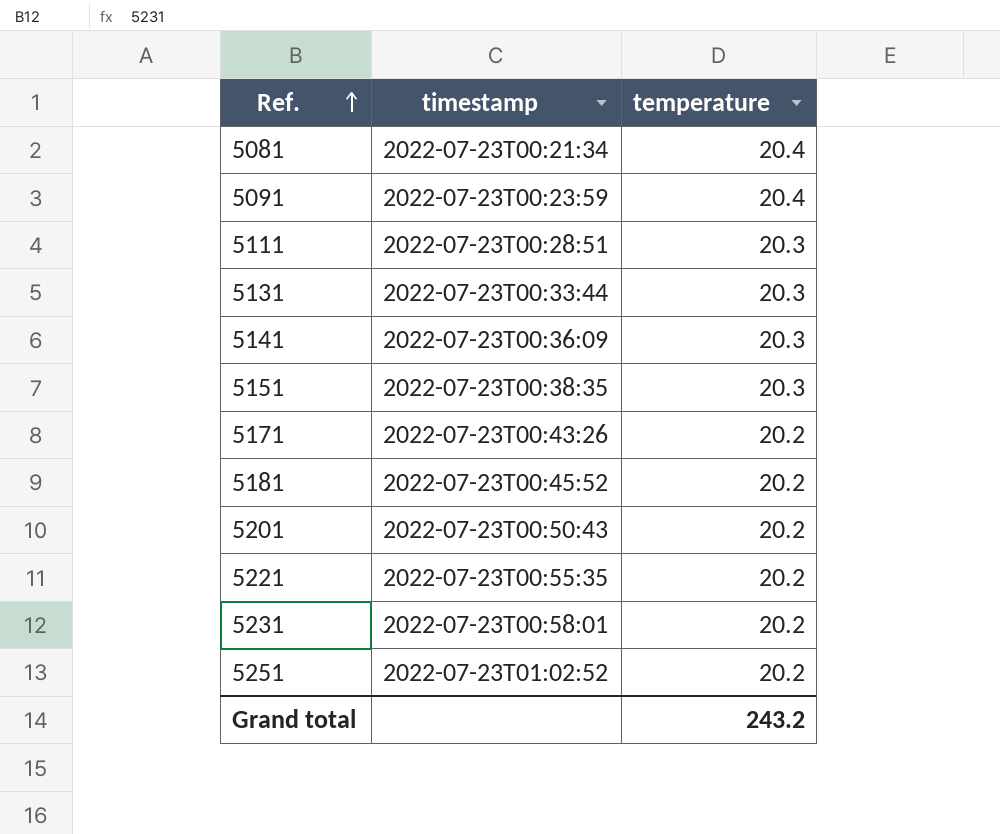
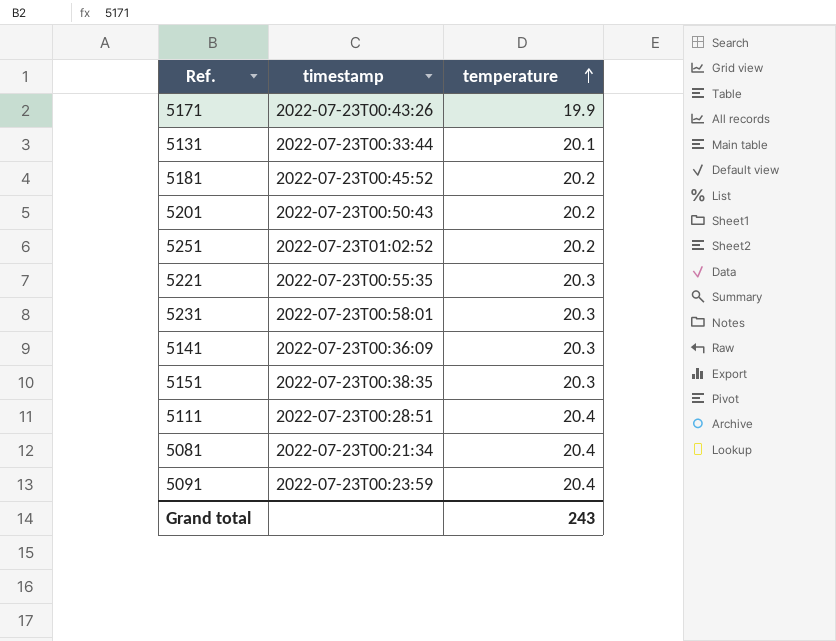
row order: Ref. ascending -> temperature ascending
5171 | temperature: 20.2 -> 19.9
5131 | temperature: 20.3 -> 20.1
5221 | temperature: 20.2 -> 20.3
5231 | temperature: 20.2 -> 20.3
5111 | temperature: 20.3 -> 20.4
Grand total | temperature: 243.2 -> 243

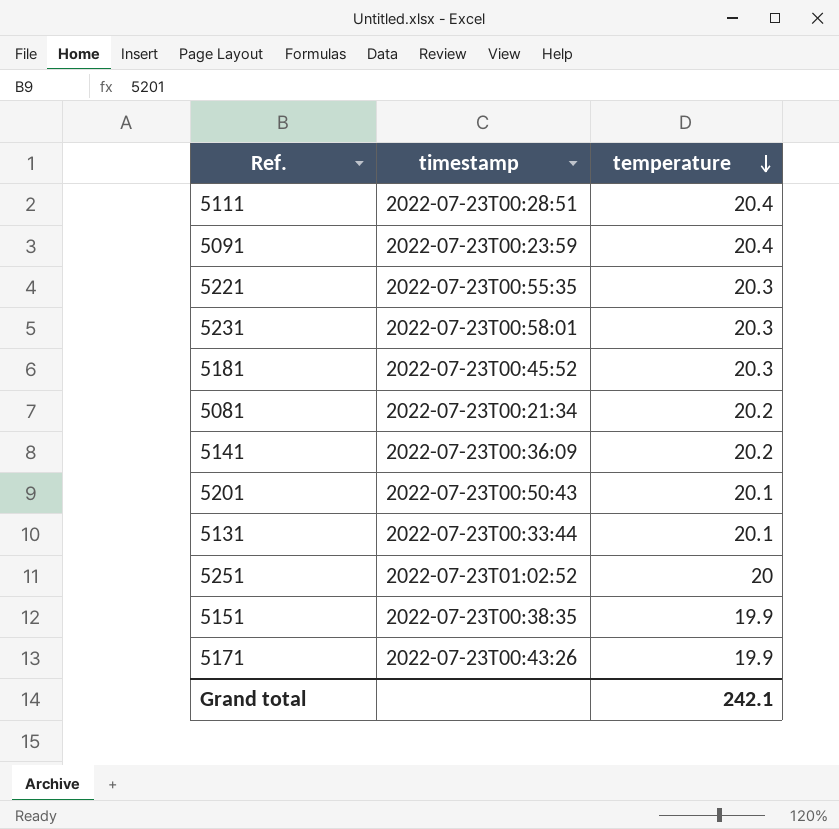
row order: temperature ascending -> temperature descending
5181 | temperature: 20.2 -> 20.3
5081 | temperature: 20.4 -> 20.2
5141 | temperature: 20.3 -> 20.2
5201 | temperature: 20.2 -> 20.1
5251 | temperature: 20.2 -> 20
5151 | temperature: 20.3 -> 19.9
Grand total | temperature: 243 -> 242.1

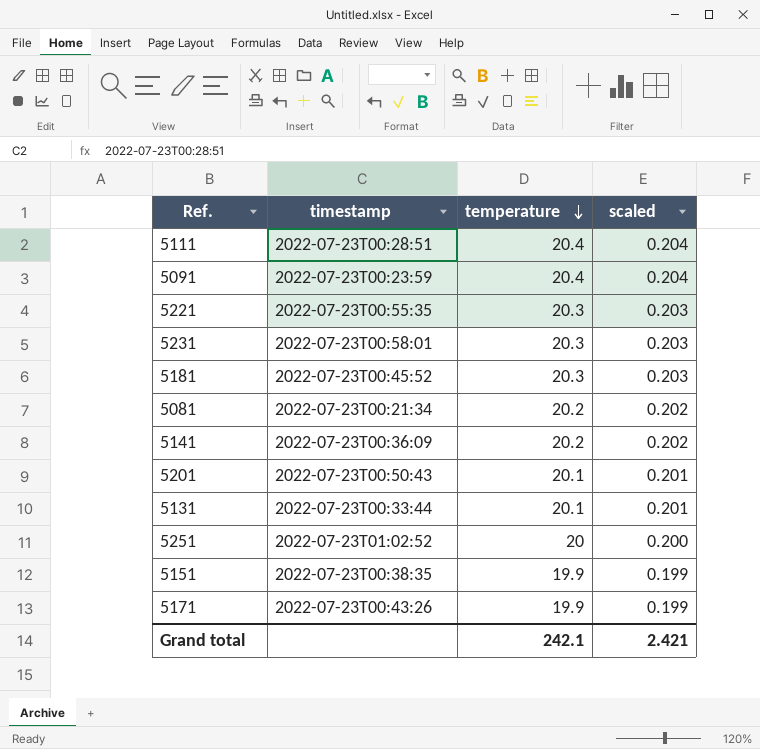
column scaled | formula: none -> [temperature] * 0.01

